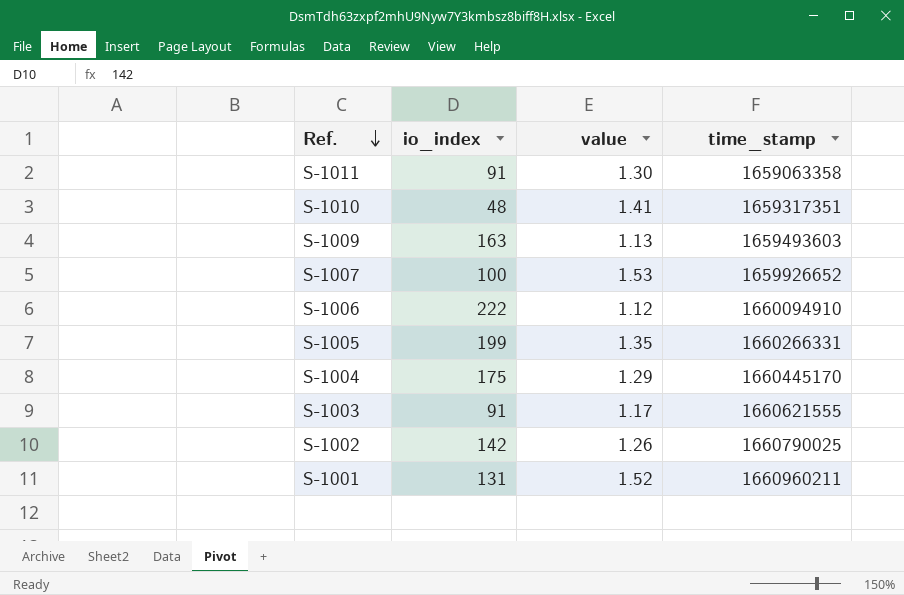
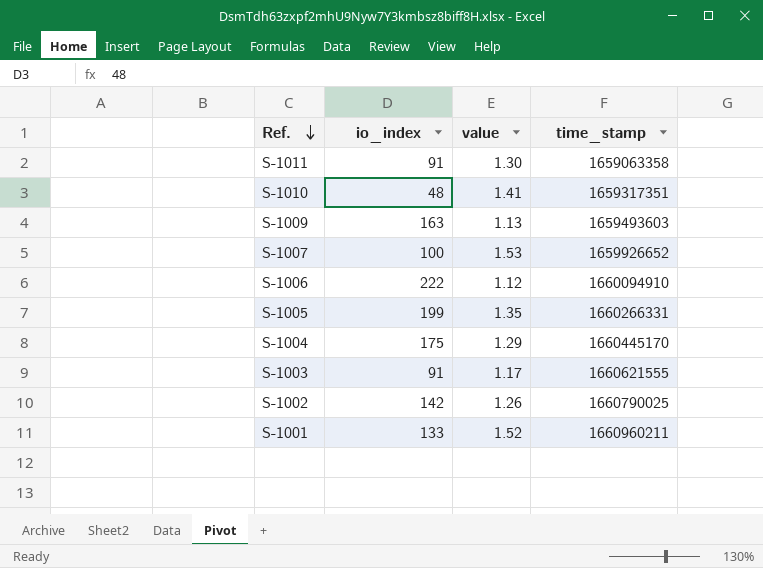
S-1001 | io_index: 131 -> 133

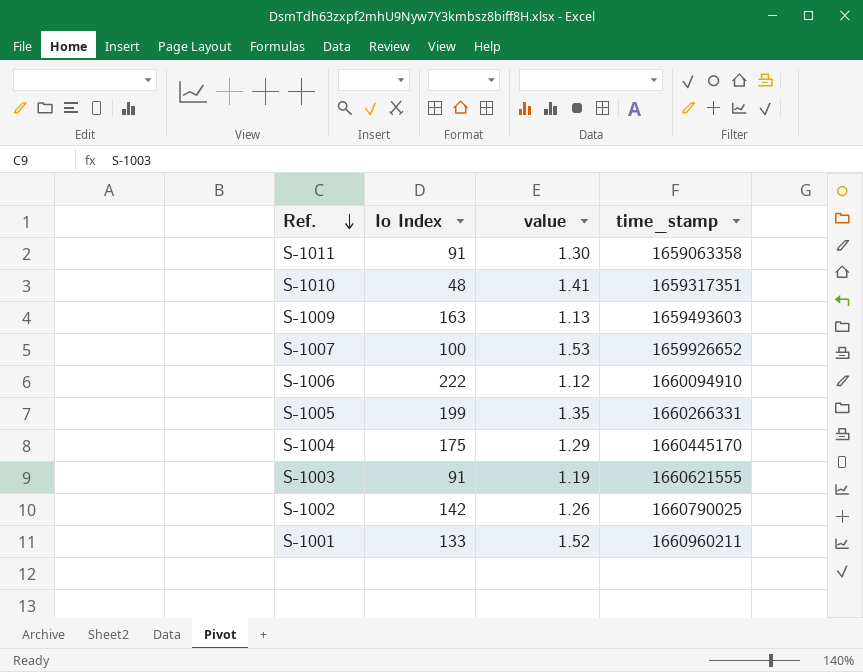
column name: io_index -> Io Index
S-1003 | value: 1.17 -> 1.19

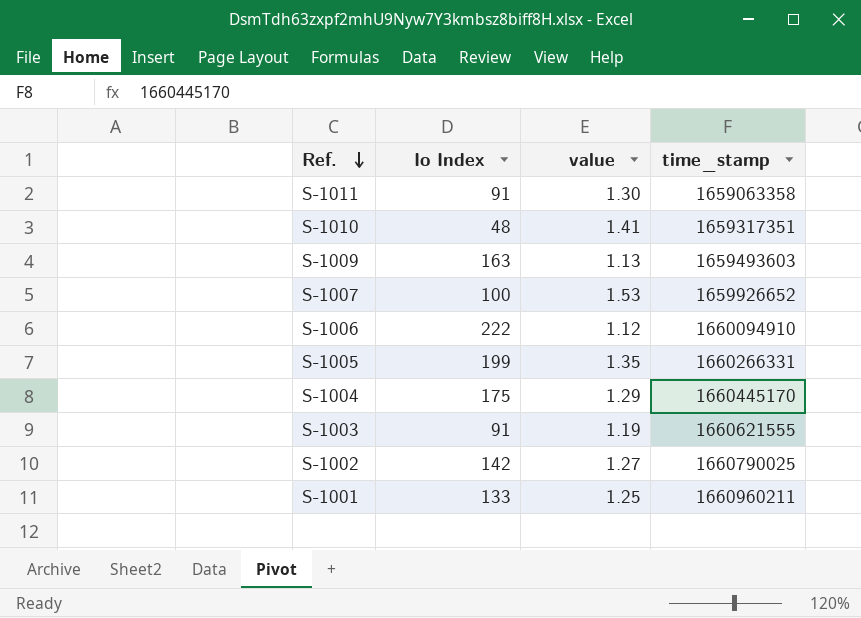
S-1002 | value: 1.26 -> 1.27
S-1001 | value: 1.52 -> 1.25

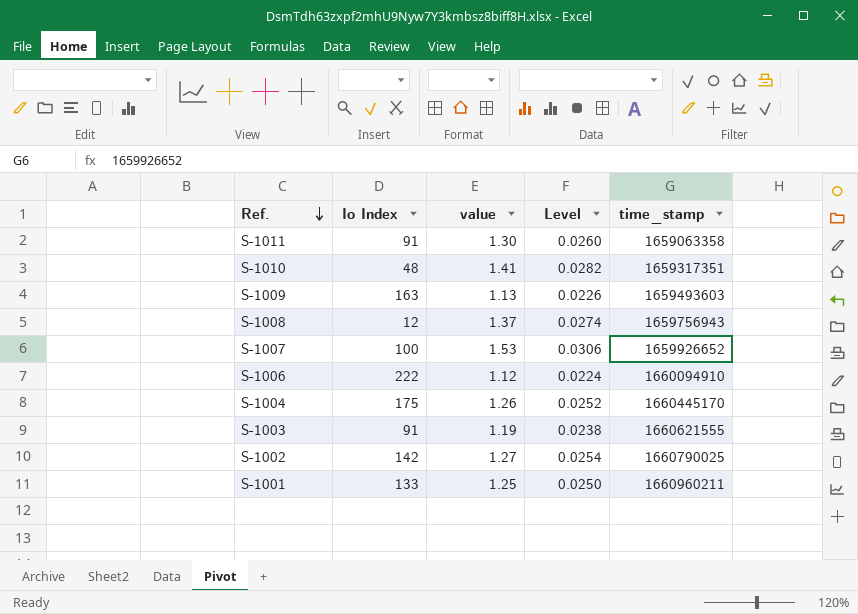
column Level | formula: none -> [value] * 0.02
row S-1005: 199 | 1.35 | 1660266331 -> none
row S-1008: none -> 12 | 1.37 | 0.0274 | 1659756943
S-1004 | value: 1.29 -> 1.26

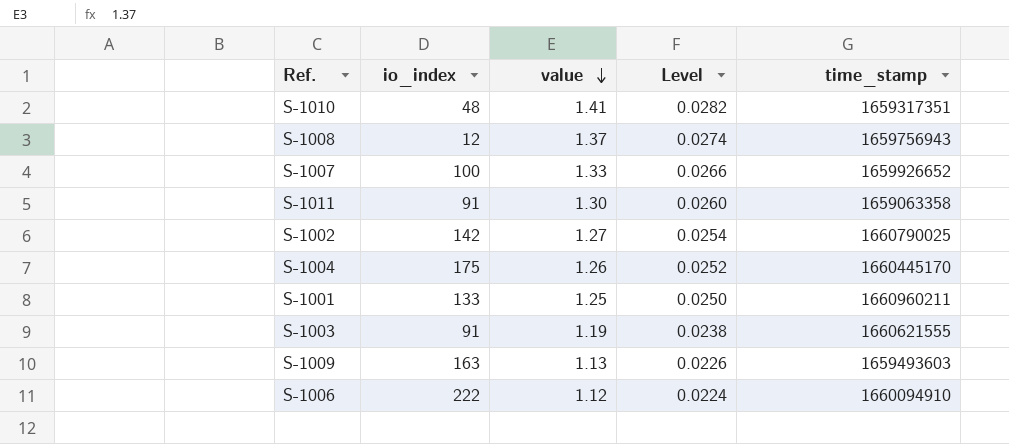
row order: Ref. descending -> value descending
column name: Io Index -> io_index
S-1007 | value: 1.53 -> 1.33
S-1007 | Level: 0.0306 -> 0.0266

